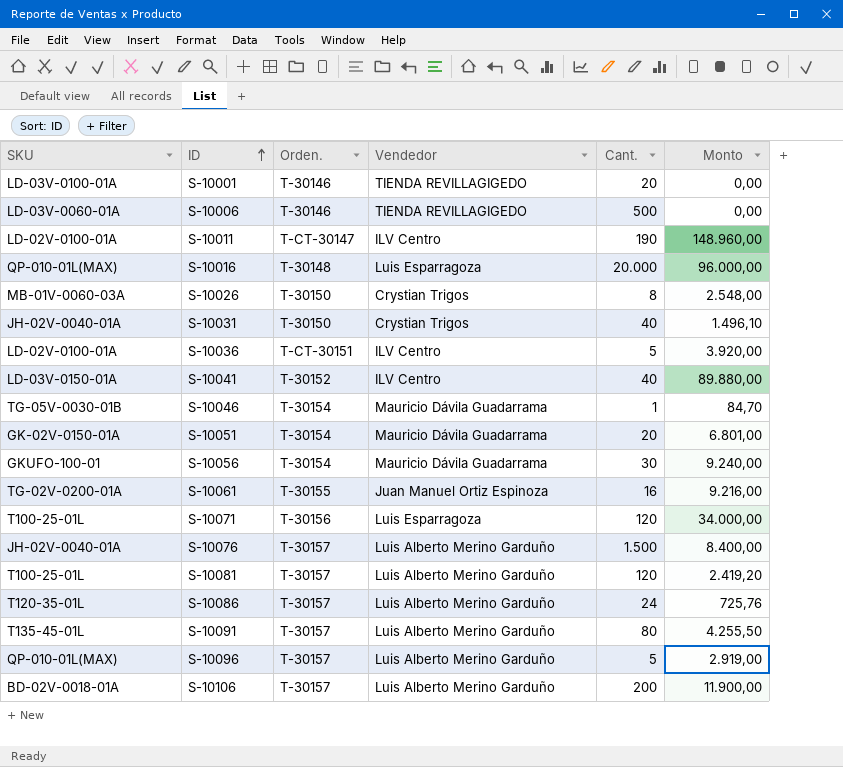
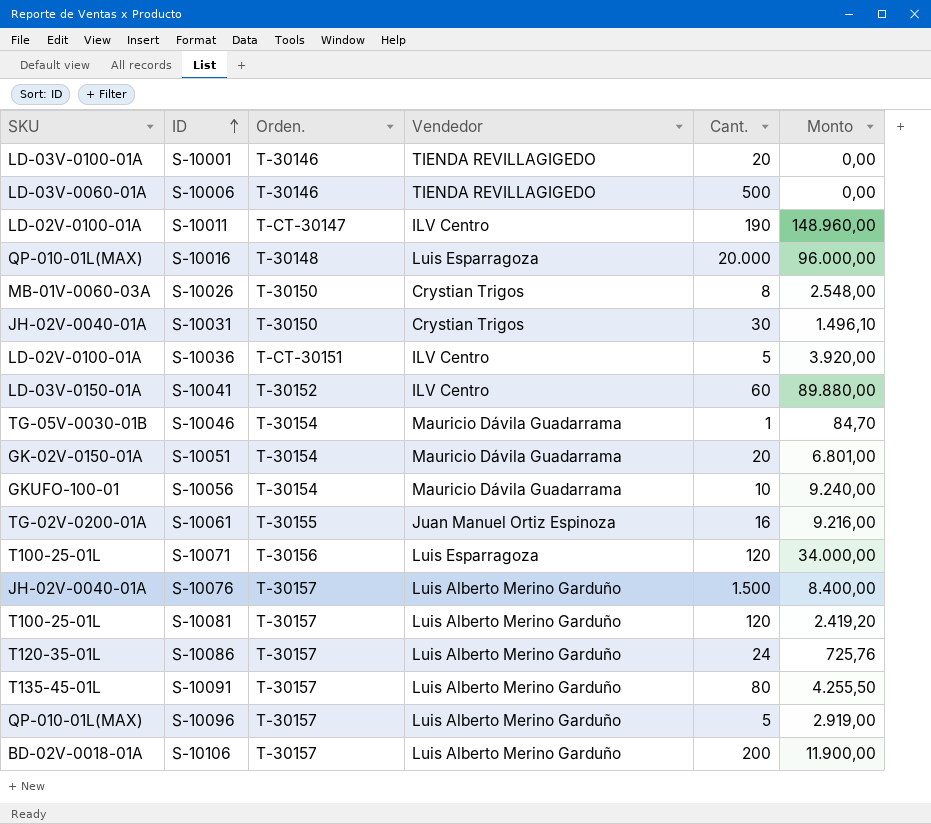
S-10031 | Cant.: 40 -> 30
S-10041 | Cant.: 40 -> 60
S-10056 | Cant.: 30 -> 10

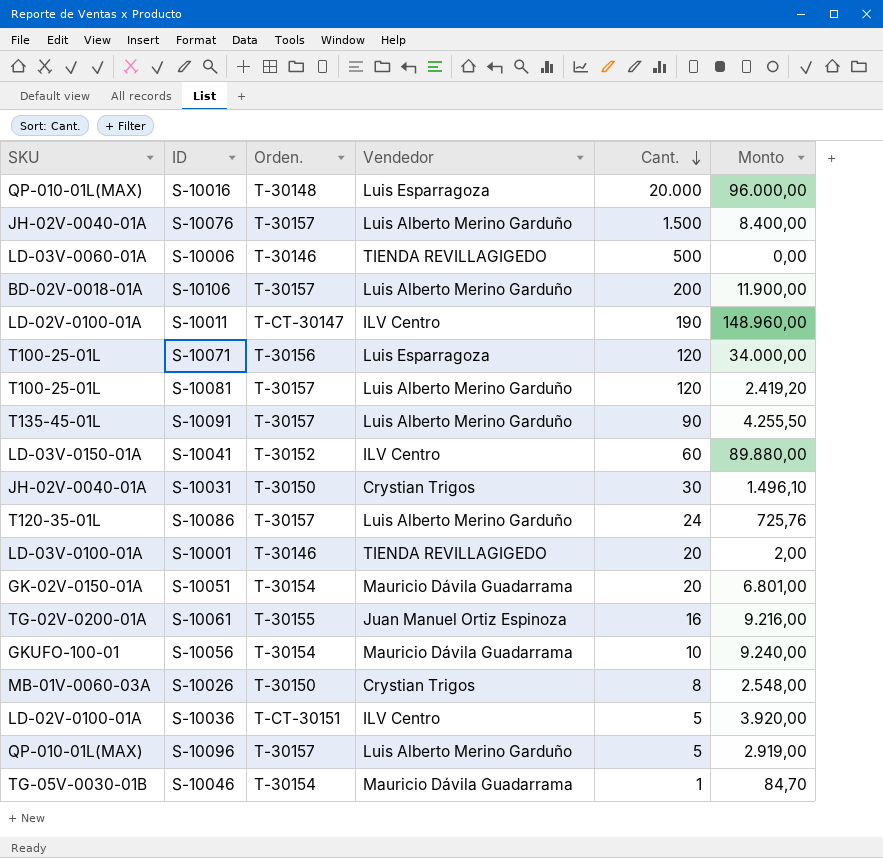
row order: ID ascending -> Cant. descending
S-10091 | Cant.: 80 -> 90
S-10001 | Monto: 0,00 -> 2,00

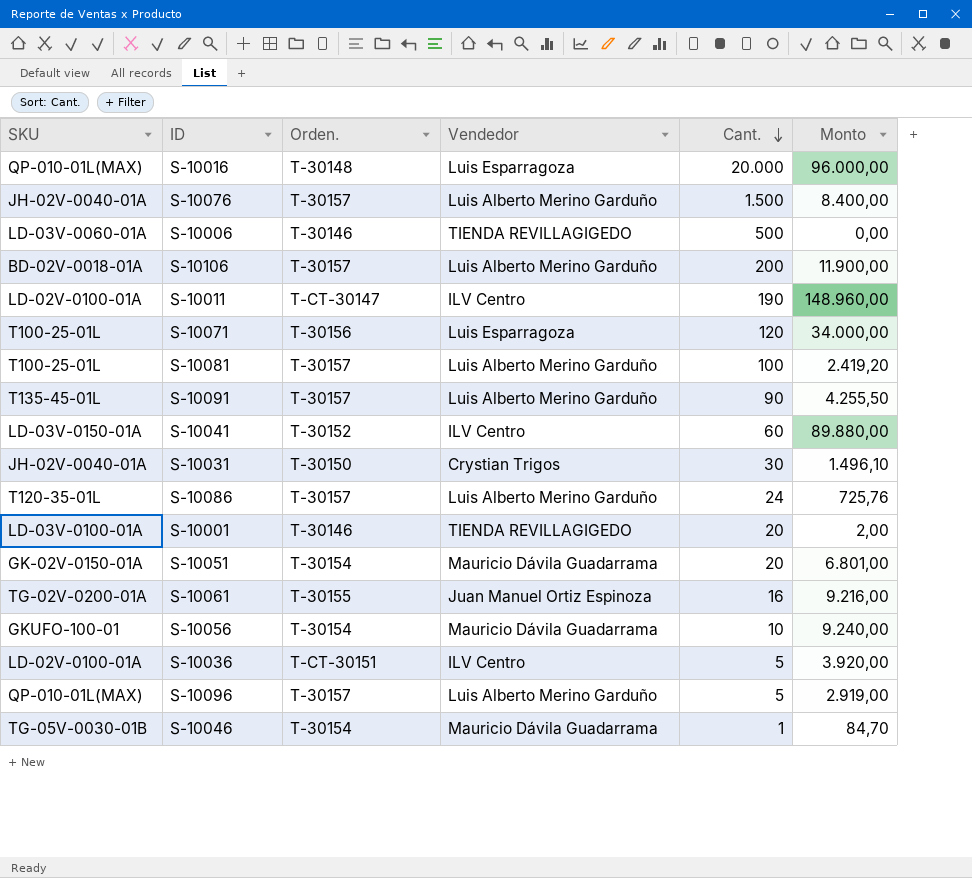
row S-10026: MB-01V-0060-03A | T-30150 | Crystian Trigos | 8 | 2.548,00 -> none
S-10081 | Cant.: 120 -> 100

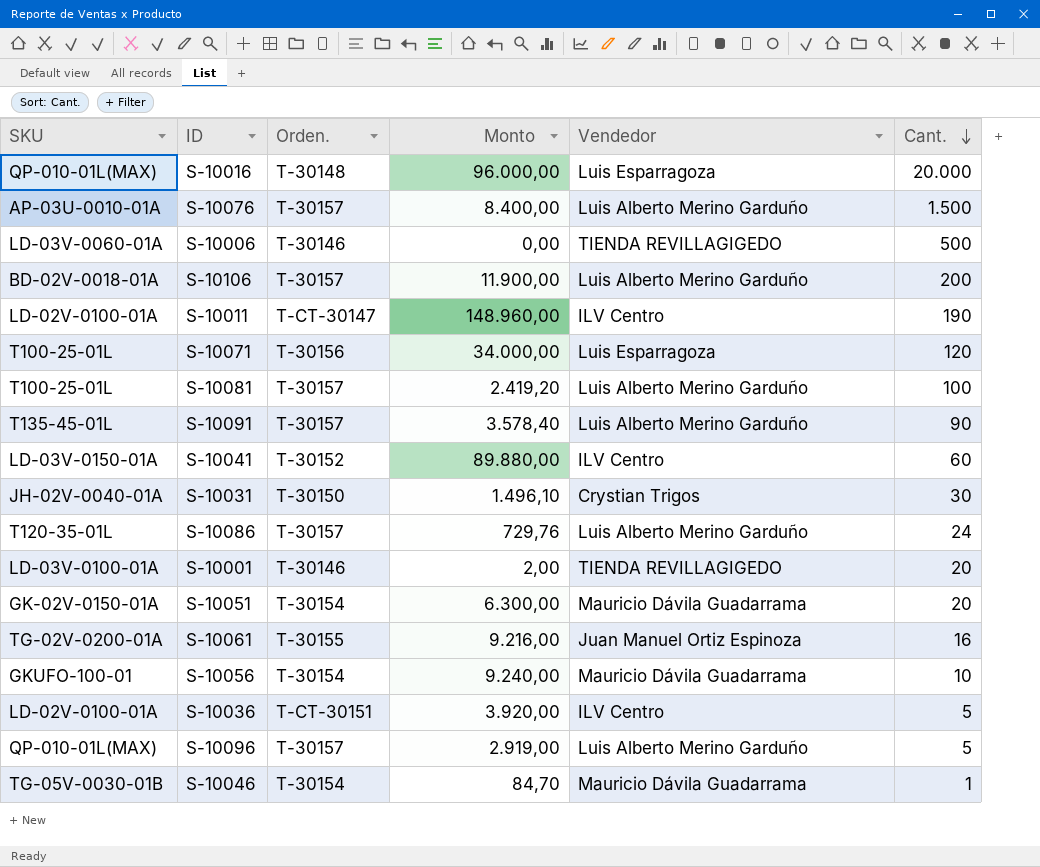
column Monto | position: 6 -> 4
S-10076 | SKU: JH-02V-0040-01A -> AP-03U-0010-01A
S-10091 | Monto: 4.255,50 -> 3.578,40
S-10086 | Monto: 725,76 -> 729,76
S-10051 | Monto: 6.801,00 -> 6.300,00

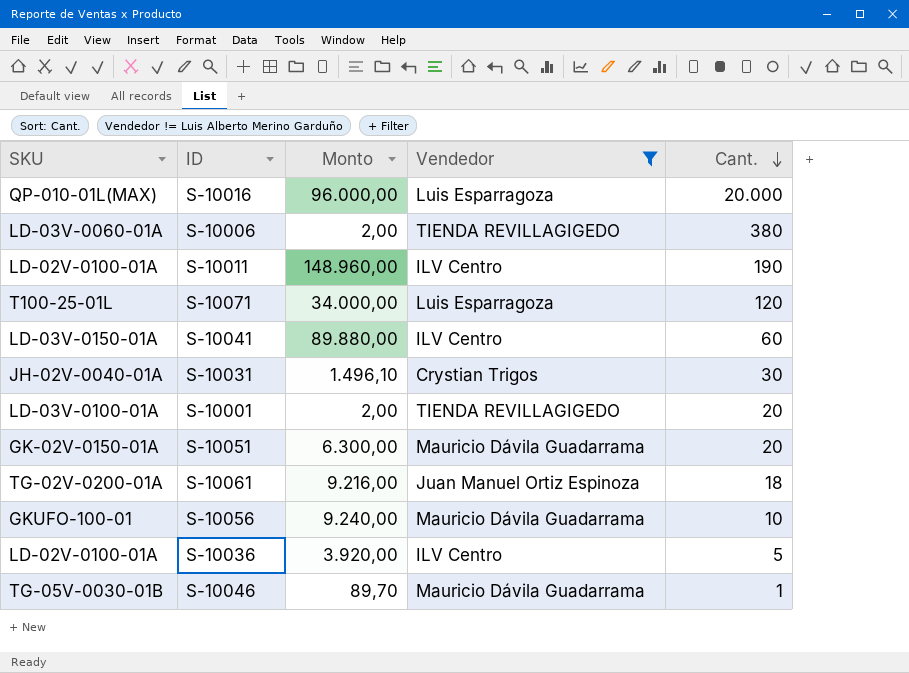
filter: none -> Vendedor != Luis Alberto Merino Garduño
column Orden. | position: 3 -> none
S-10006 | Monto: 0,00 -> 2,00
S-10006 | Cant.: 500 -> 380
S-10061 | Cant.: 16 -> 18
S-10046 | Monto: 84,70 -> 89,70

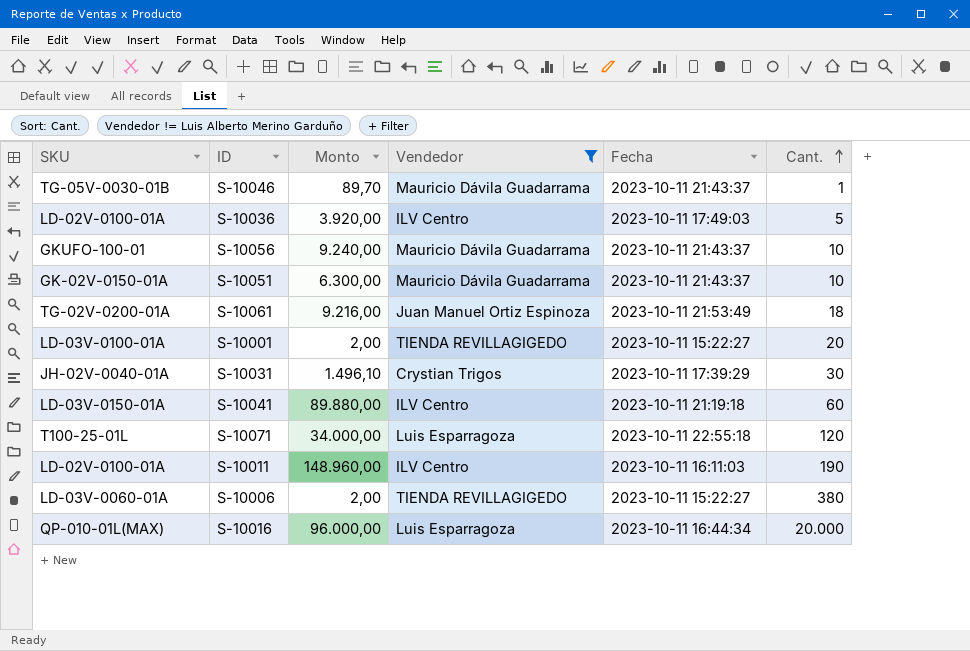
row order: Cant. descending -> Cant. ascending
column Fecha | position: none -> 5
S-10051 | Cant.: 20 -> 10

